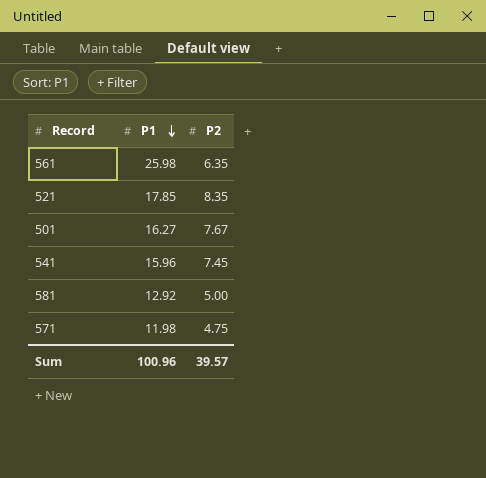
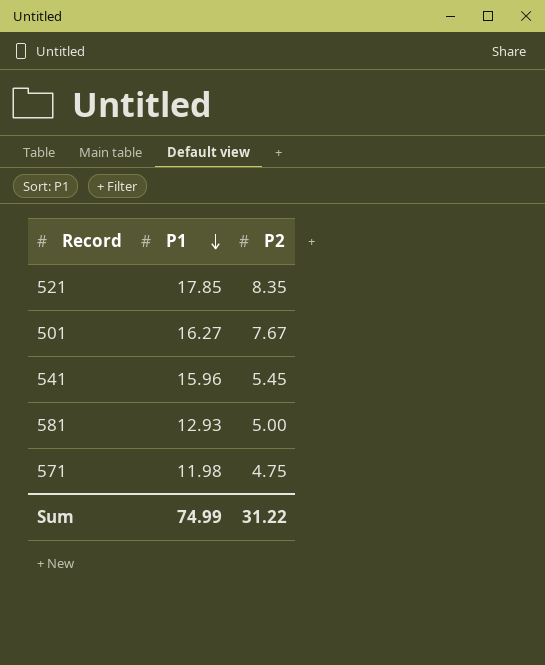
row 561: 25.98 | 6.35 -> none
541 | P2: 7.45 -> 5.45
581 | P1: 12.92 -> 12.93
Sum | P1: 100.96 -> 74.99
Sum | P2: 39.57 -> 31.22

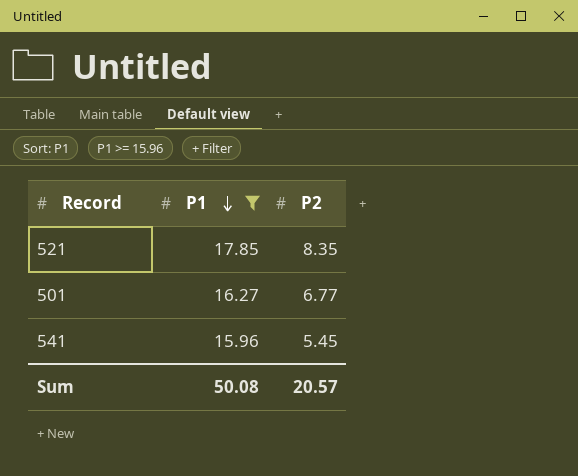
filter: none -> P1 >= 15.96
501 | P2: 7.67 -> 6.77
Sum | P1: 74.99 -> 50.08
Sum | P2: 31.22 -> 20.57

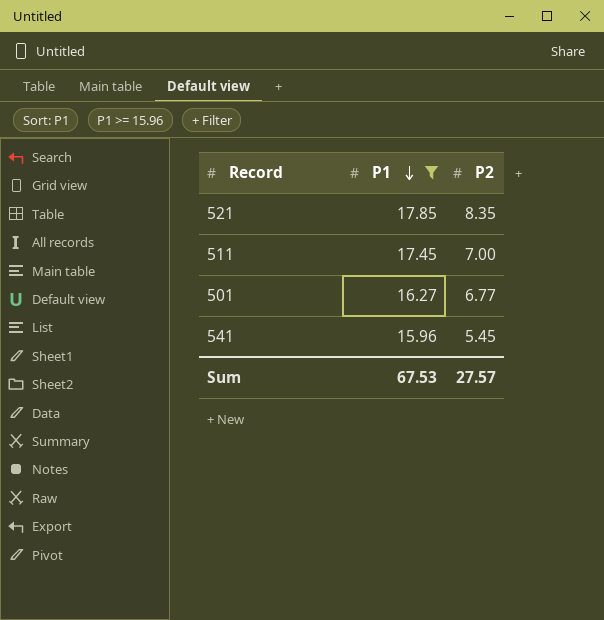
row 511: none -> 17.45 | 7.00
Sum | P1: 50.08 -> 67.53
Sum | P2: 20.57 -> 27.57

